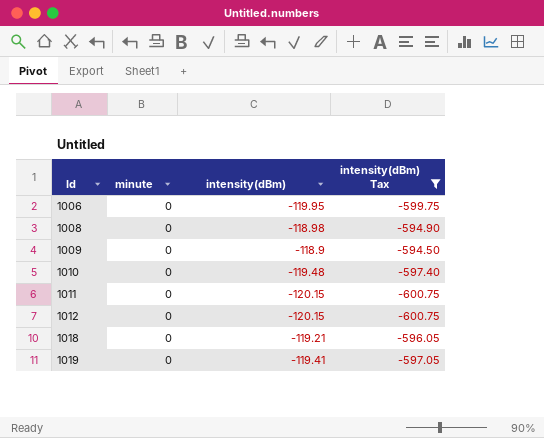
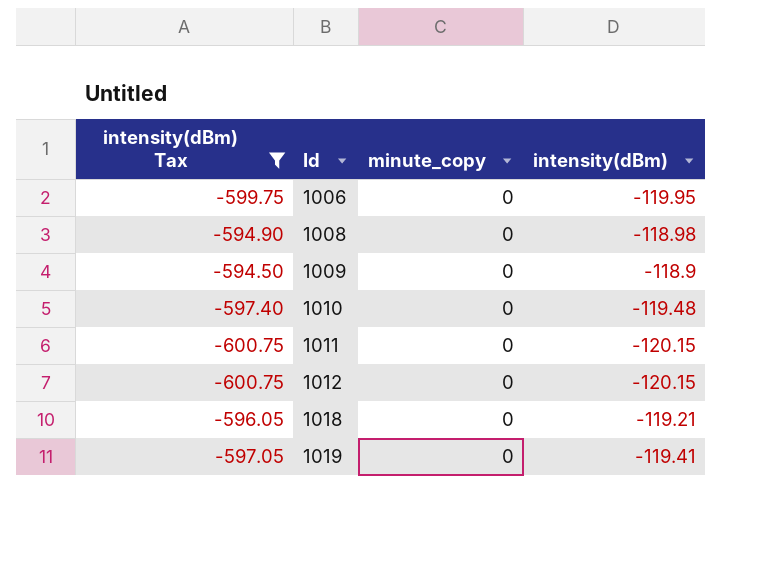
column intensity(dBm) Tax | position: 4 -> 1
column name: minute -> minute_copy

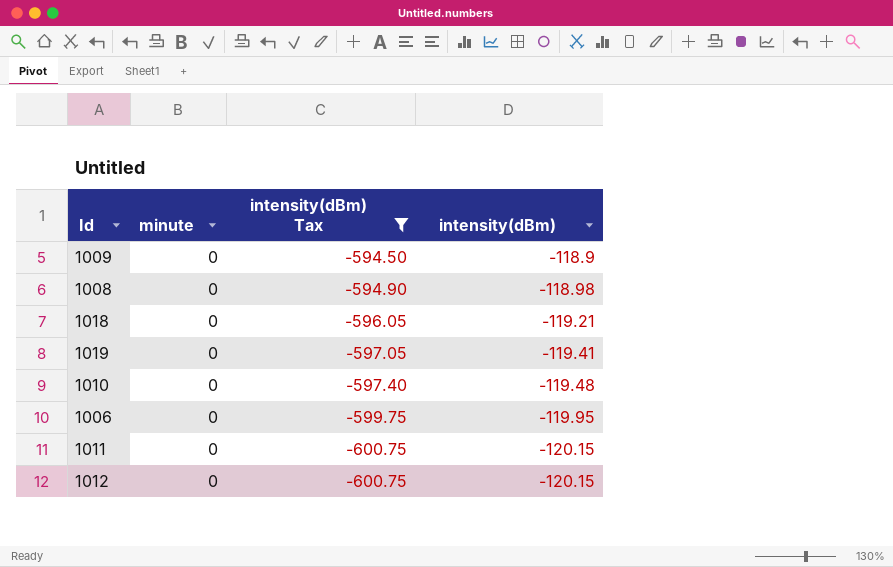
row order: Id ascending -> intensity(dBm) Tax descending
column name: minute_copy -> minute
column intensity(dBm) Tax | position: 1 -> 3

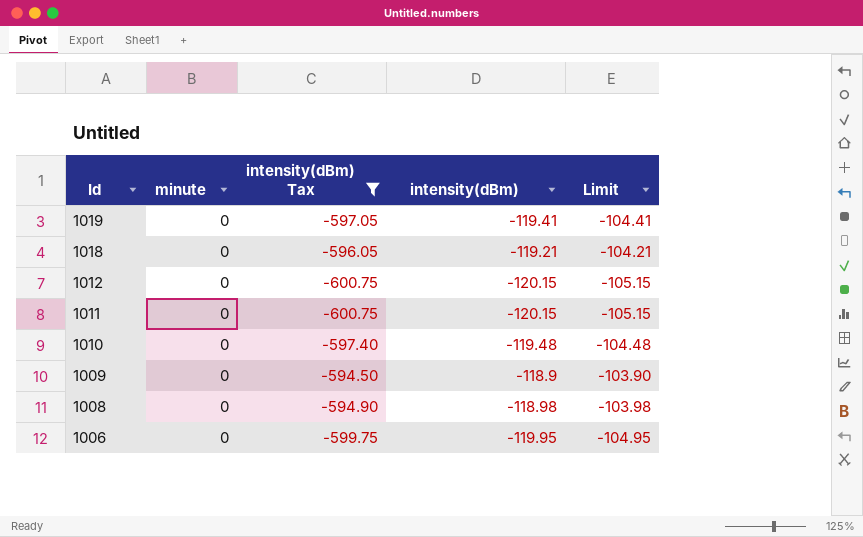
row order: intensity(dBm) Tax descending -> Id descending
column Limit | formula: none -> [intensity(dBm)] + 15

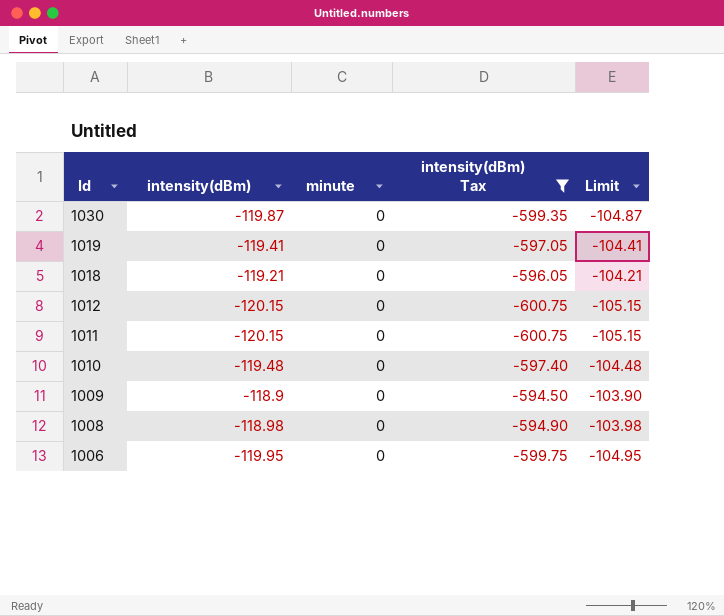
column intensity(dBm) | position: 4 -> 2
row 1030: none -> -119.87 | 0 | -599.35 | -104.87

